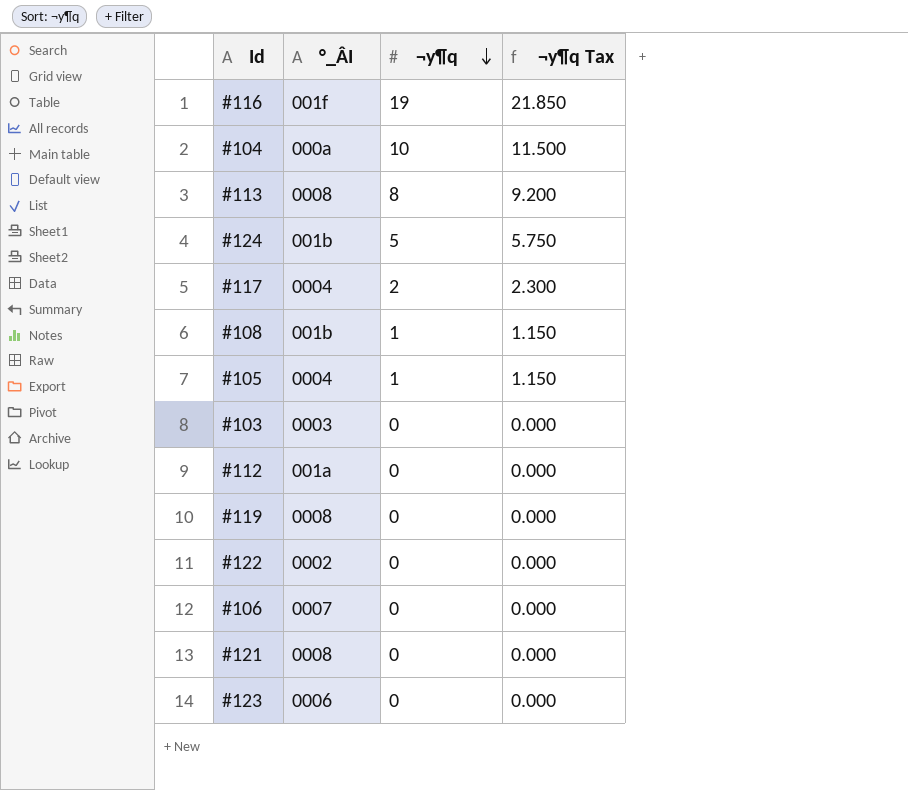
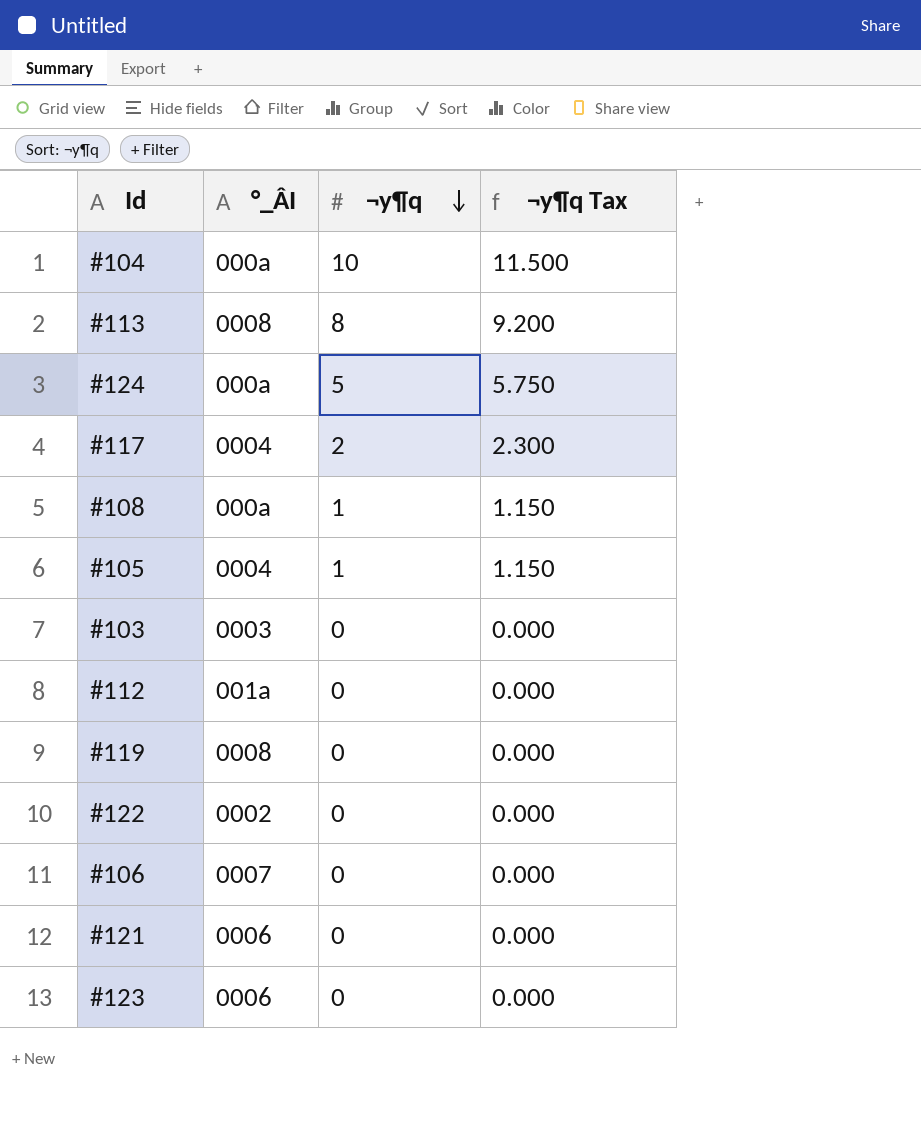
row #116: 001f | 19 | 21.850 -> none
#124 | °_ÂI: 001b -> 000a
#108 | °_ÂI: 001b -> 000a
#121 | °_ÂI: 0008 -> 0006

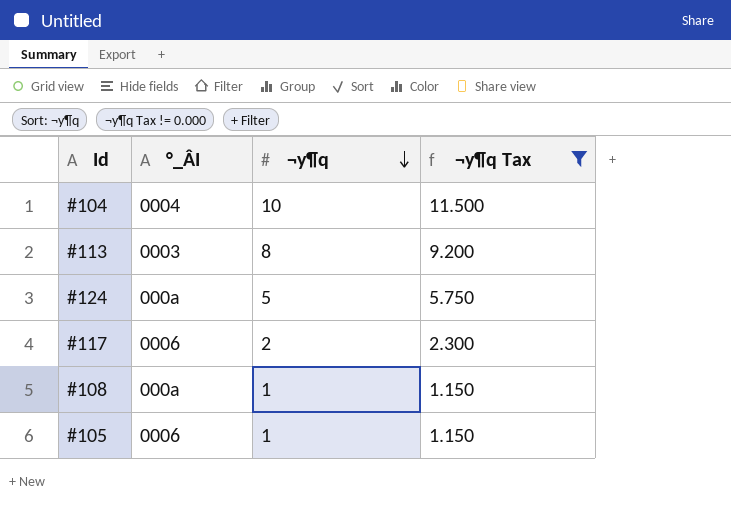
filter: none -> ¬y¶q Tax != 0.000
#104 | °_ÂI: 000a -> 0004
#113 | °_ÂI: 0008 -> 0003
#117 | °_ÂI: 0004 -> 0006
#105 | °_ÂI: 0004 -> 0006

